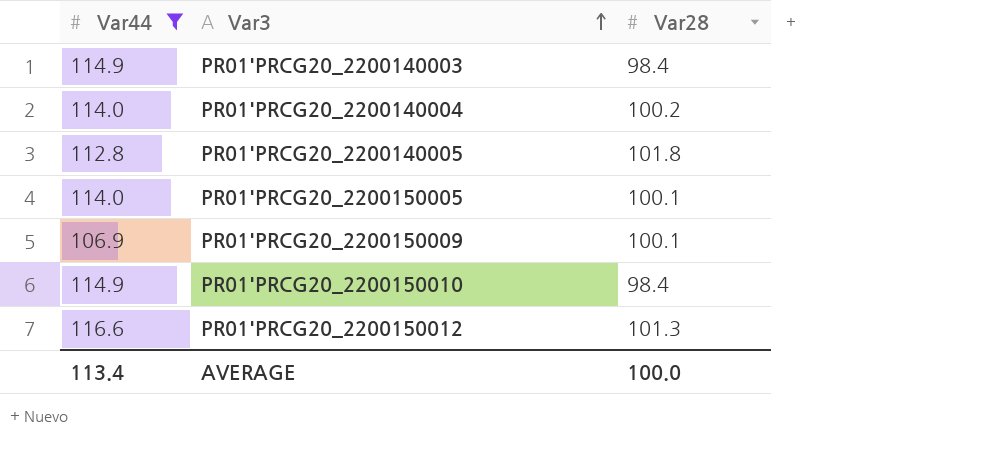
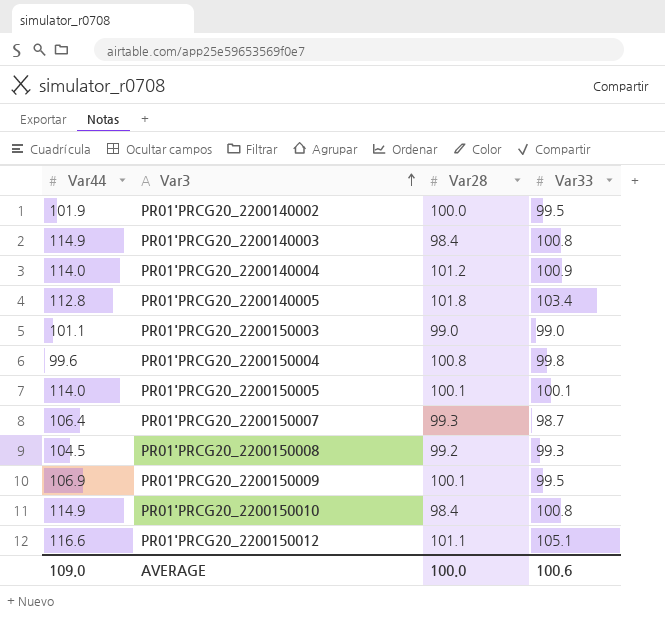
filter: Var44 >= 106.9 -> none
column Var33 | position: none -> 4
PR01'PRCG20_2200140004 | Var28: 100.2 -> 101.2
PR01'PRCG20_2200150012 | Var28: 101.3 -> 101.1
AVERAGE | Var44: 113.4 -> 109.0

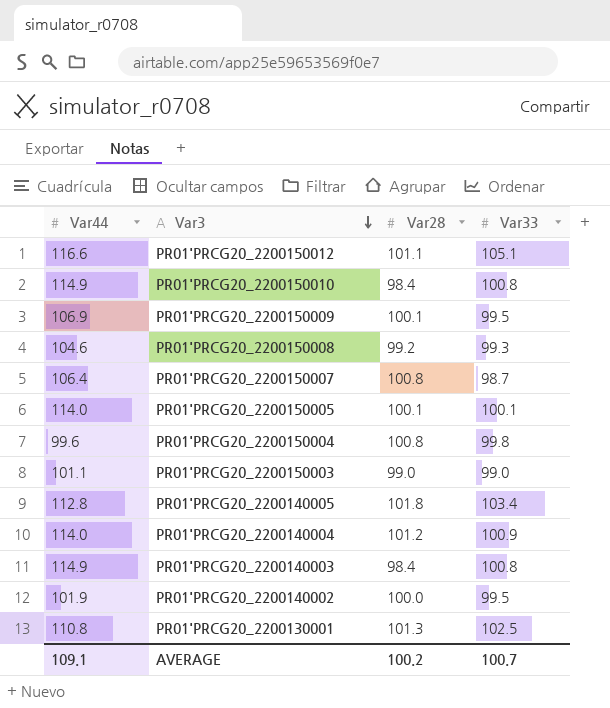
row order: Var3 ascending -> Var3 descending
PR01'PRCG20_2200150008 | Var44: 104.5 -> 104.6
PR01'PRCG20_2200150007 | Var28: 99.3 -> 100.8
row PR01'PRCG20_2200130001: none -> 110.8 | 101.3 | 102.5
AVERAGE | Var44: 109.0 -> 109.1
AVERAGE | Var28: 100.0 -> 100.2
AVERAGE | Var33: 100.6 -> 100.7

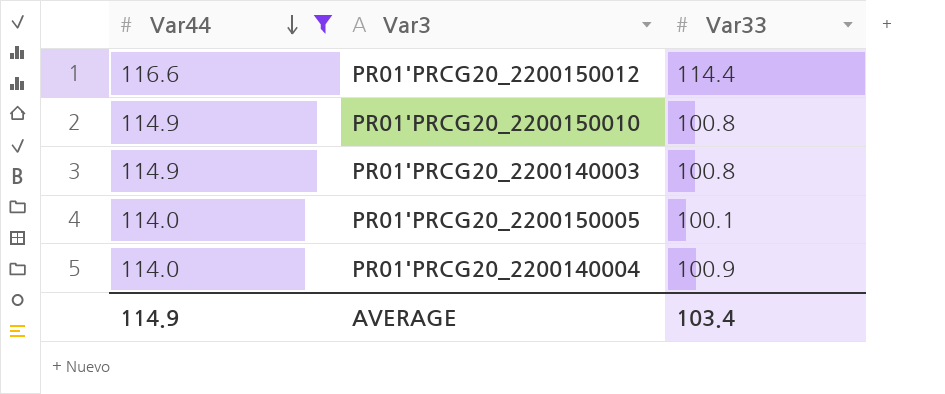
filter: none -> Var44 >= 114.0
row order: Var3 descending -> Var44 descending
column Var28 | position: 3 -> none
PR01'PRCG20_2200150012 | Var33: 105.1 -> 114.4
AVERAGE | Var44: 109.1 -> 114.9
AVERAGE | Var33: 100.7 -> 103.4

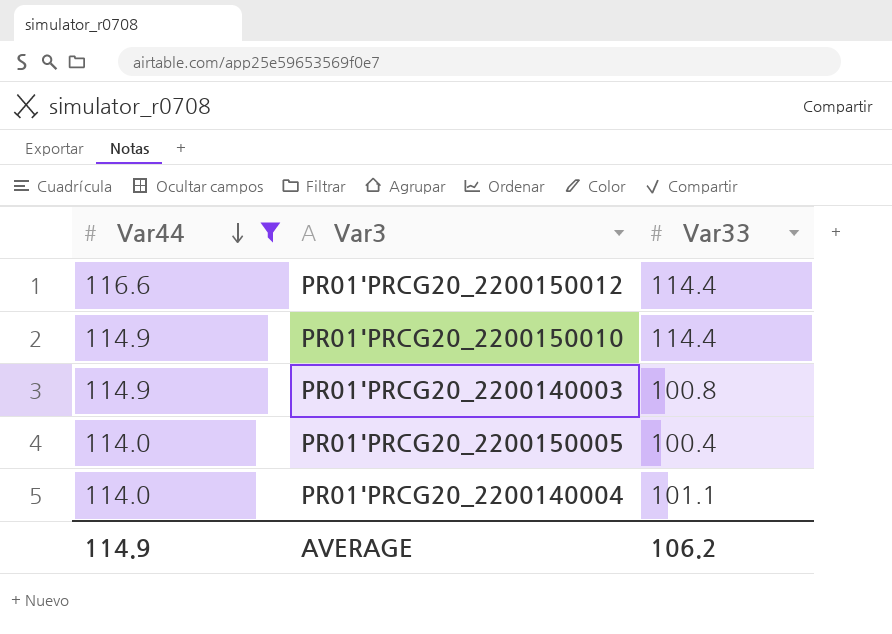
PR01'PRCG20_2200150010 | Var33: 100.8 -> 114.4
PR01'PRCG20_2200150005 | Var33: 100.1 -> 100.4
PR01'PRCG20_2200140004 | Var33: 100.9 -> 101.1
AVERAGE | Var33: 103.4 -> 106.2

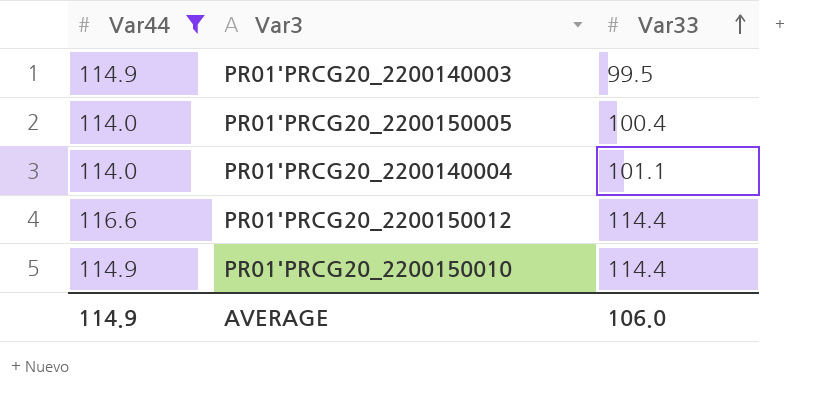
row order: Var44 descending -> Var33 ascending
PR01'PRCG20_2200140003 | Var33: 100.8 -> 99.5
AVERAGE | Var33: 106.2 -> 106.0

